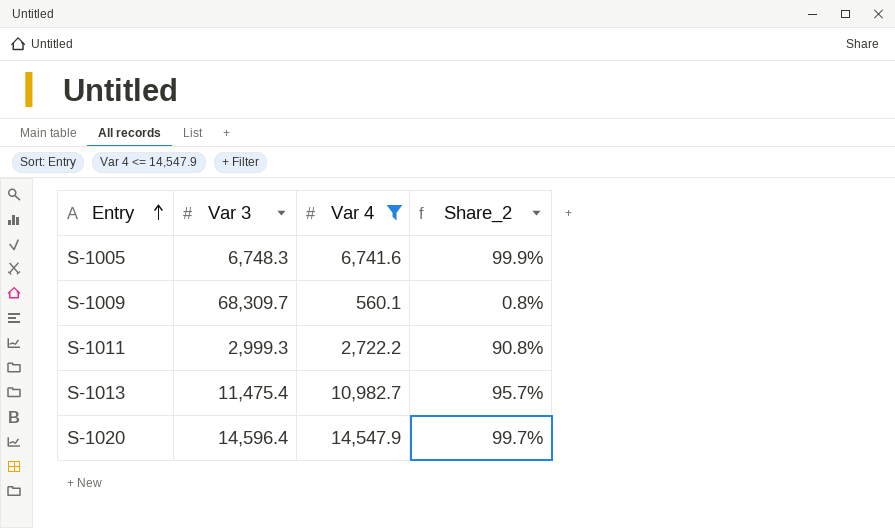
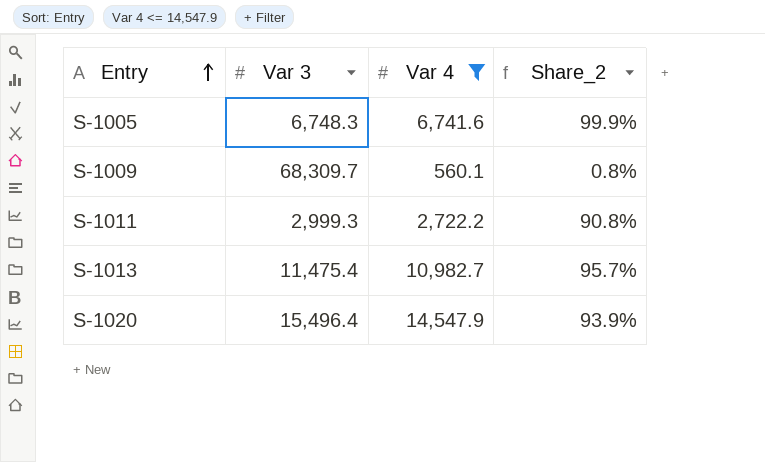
S-1020 | Var 3: 14,596.4 -> 15,496.4
S-1020 | Share_2: 99.7% -> 93.9%

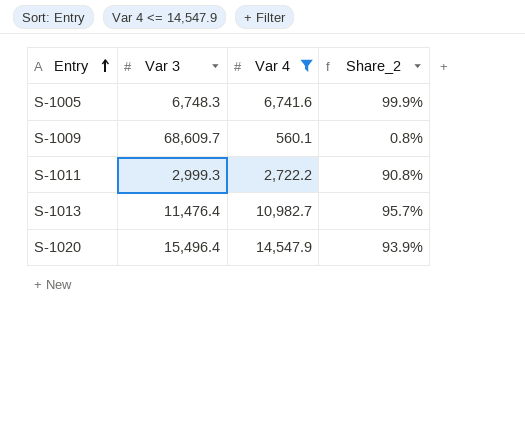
S-1009 | Var 3: 68,309.7 -> 68,609.7
S-1013 | Var 3: 11,475.4 -> 11,476.4

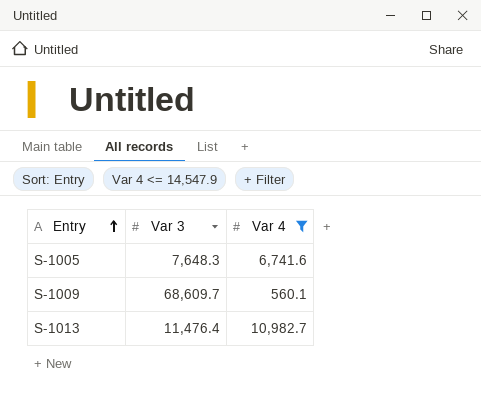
column Share_2 | formula: [Var 4] / [Var 3] -> none
row S-1011: 2,999.3 | 2,722.2 | 90.8% -> none
row S-1020: 15,496.4 | 14,547.9 | 93.9% -> none
S-1005 | Var 3: 6,748.3 -> 7,648.3

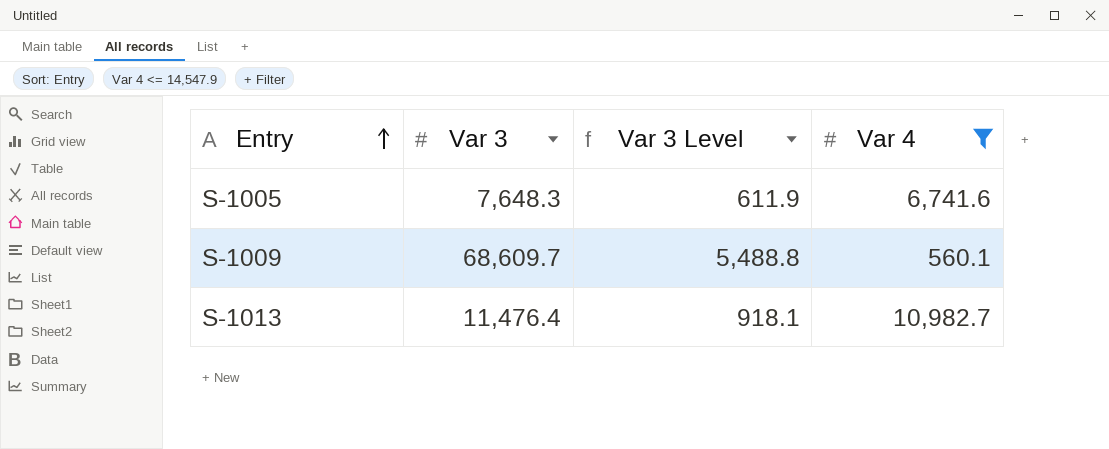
column Var 3 Level | formula: none -> [Var 3] * 0.08

